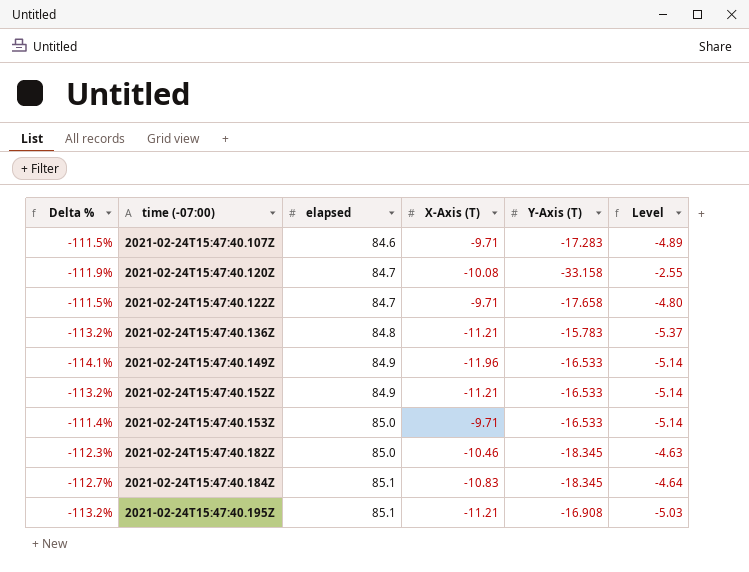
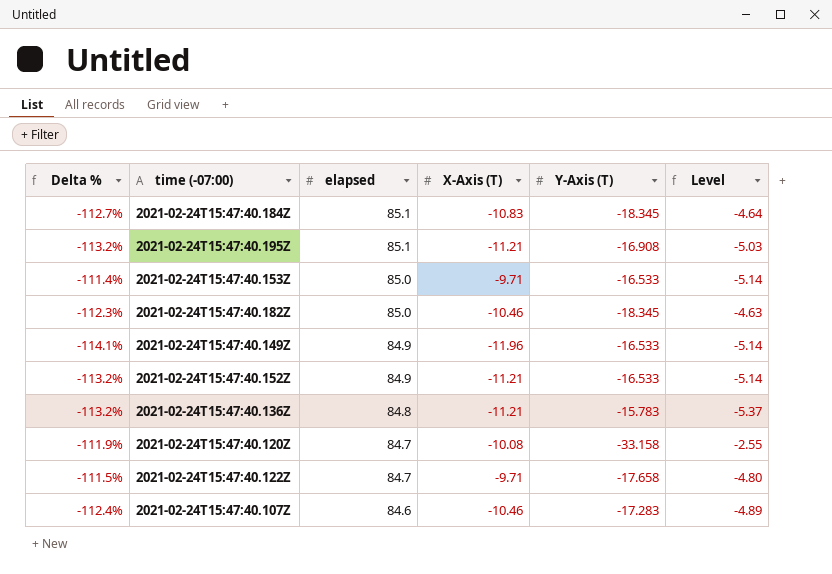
row order: time (-07:00) ascending -> elapsed descending
2021-02-24T15:47:40.107Z | Delta %: -111.5% -> -112.4%
2021-02-24T15:47:40.107Z | X-Axis (T): -9.71 -> -10.46

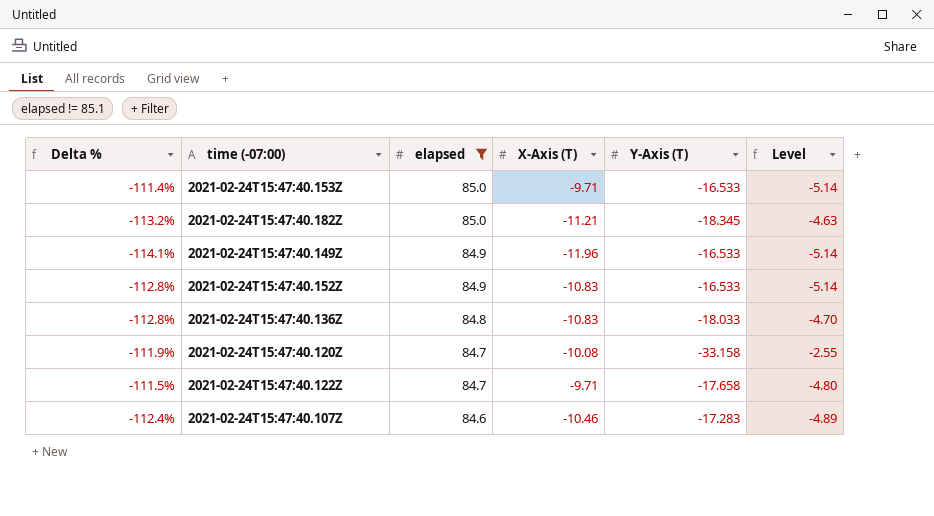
filter: none -> elapsed != 85.1
2021-02-24T15:47:40.182Z | Delta %: -112.3% -> -113.2%
2021-02-24T15:47:40.182Z | X-Axis (T): -10.46 -> -11.21
2021-02-24T15:47:40.152Z | Delta %: -113.2% -> -112.8%
2021-02-24T15:47:40.152Z | X-Axis (T): -11.21 -> -10.83
2021-02-24T15:47:40.136Z | Delta %: -113.2% -> -112.8%
2021-02-24T15:47:40.136Z | X-Axis (T): -11.21 -> -10.83
2021-02-24T15:47:40.136Z | Y-Axis (T): -15.783 -> -18.033
2021-02-24T15:47:40.136Z | Level: -5.37 -> -4.70

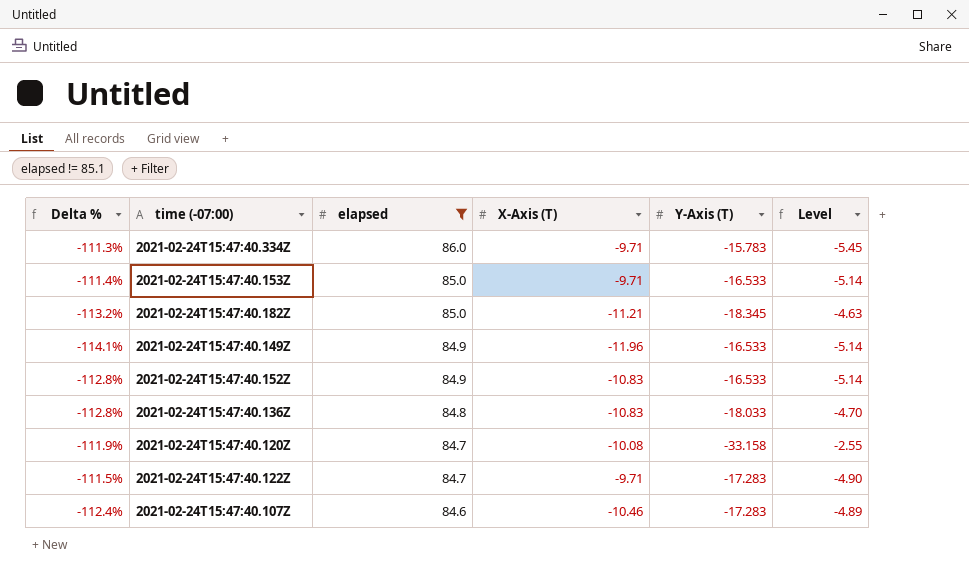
row 2021-02-24T15:47:40.334Z: none -> -111.3% | 86.0 | -9.71 | -15.783 | -5.45
2021-02-24T15:47:40.122Z | Y-Axis (T): -17.658 -> -17.283
2021-02-24T15:47:40.122Z | Level: -4.80 -> -4.90

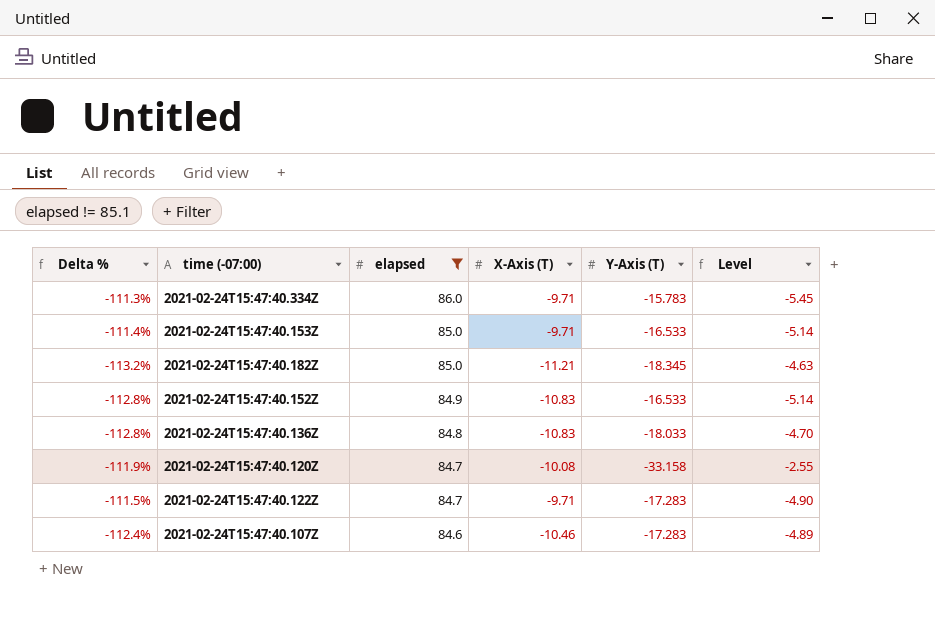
row 2021-02-24T15:47:40.149Z: -114.1% | 84.9 | -11.96 | -16.533 | -5.14 -> none

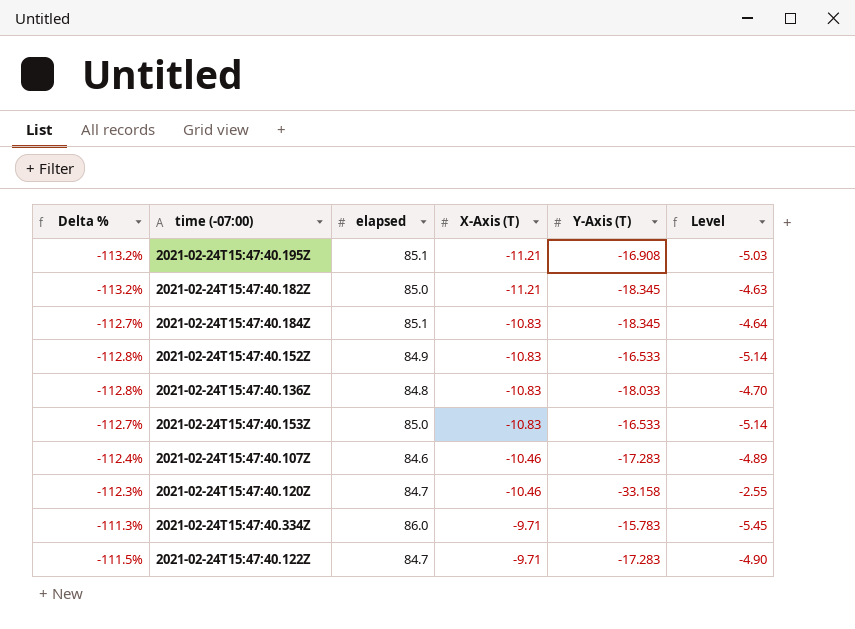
filter: elapsed != 85.1 -> none
row order: elapsed descending -> X-Axis (T) ascending
2021-02-24T15:47:40.153Z | Delta %: -111.4% -> -112.7%
2021-02-24T15:47:40.153Z | X-Axis (T): -9.71 -> -10.83
2021-02-24T15:47:40.120Z | Delta %: -111.9% -> -112.3%
2021-02-24T15:47:40.120Z | X-Axis (T): -10.08 -> -10.46

